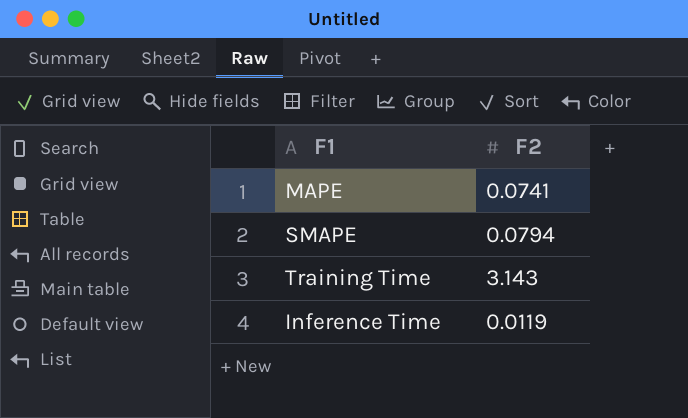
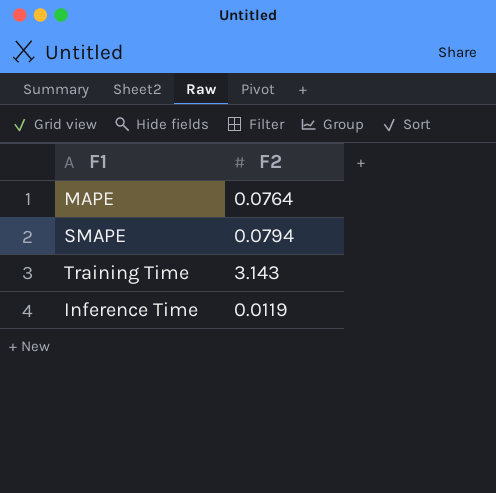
MAPE | F2: 0.0741 -> 0.0764

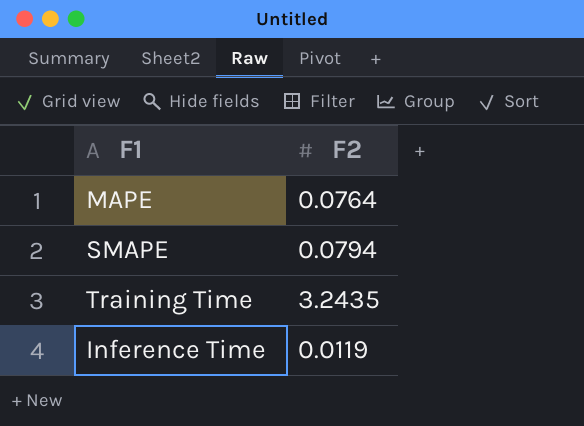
Training Time | F2: 3.143 -> 3.2435

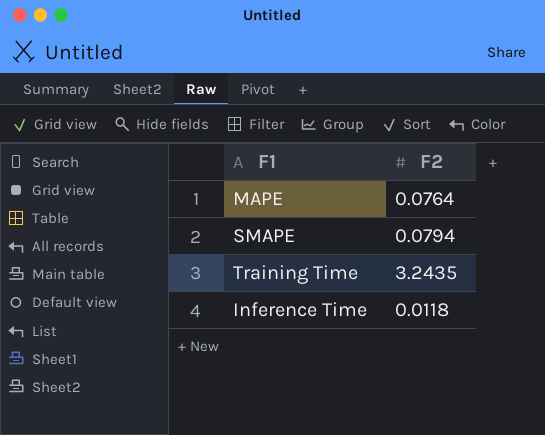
Inference Time | F2: 0.0119 -> 0.0118

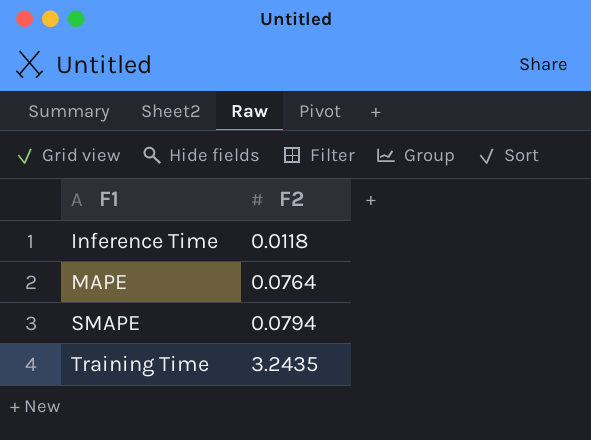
row order: none -> F1 ascending

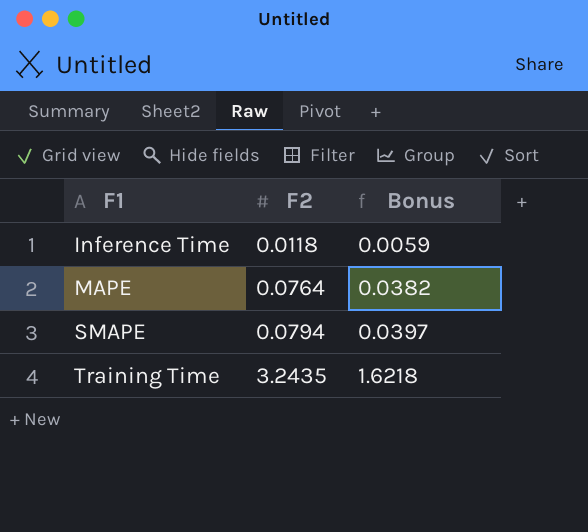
column Bonus | formula: none -> [F2] * 0.5

